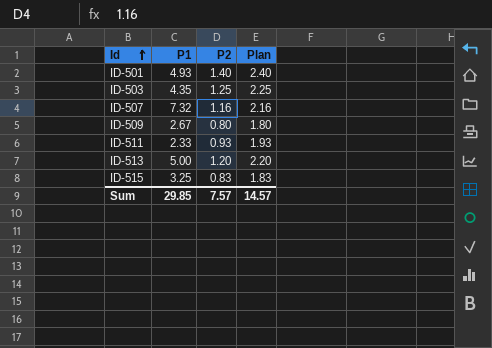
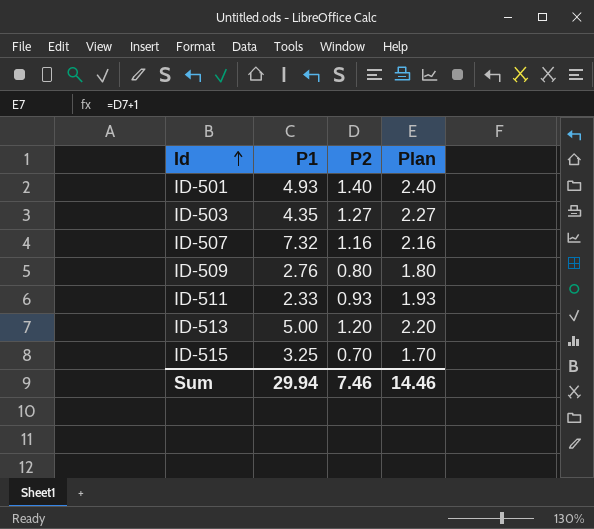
ID-503 | P2: 1.25 -> 1.27
ID-503 | Plan: 2.25 -> 2.27
ID-509 | P1: 2.67 -> 2.76
ID-515 | P2: 0.83 -> 0.70
ID-515 | Plan: 1.83 -> 1.70
Sum | P1: 29.85 -> 29.94
Sum | P2: 7.57 -> 7.46
Sum | Plan: 14.57 -> 14.46

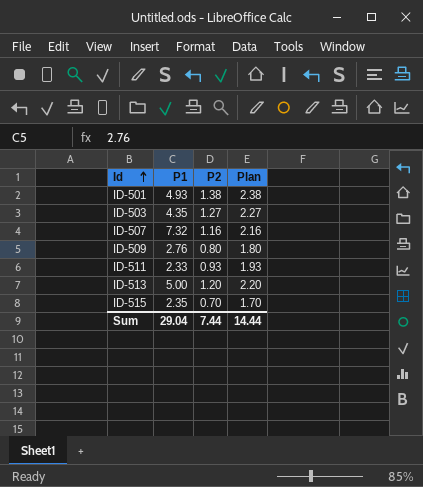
ID-501 | P2: 1.40 -> 1.38
ID-501 | Plan: 2.40 -> 2.38
ID-515 | P1: 3.25 -> 2.35
Sum | P1: 29.94 -> 29.04
Sum | P2: 7.46 -> 7.44
Sum | Plan: 14.46 -> 14.44

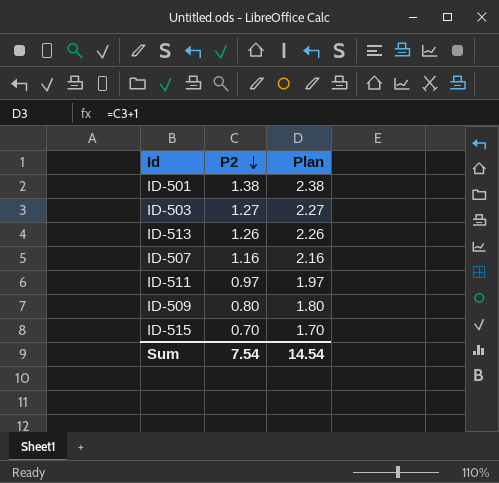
row order: Id ascending -> P2 descending
column P1 | position: 2 -> none
ID-513 | P2: 1.20 -> 1.26
ID-513 | Plan: 2.20 -> 2.26
ID-511 | P2: 0.93 -> 0.97
ID-511 | Plan: 1.93 -> 1.97
Sum | P2: 7.44 -> 7.54
Sum | Plan: 14.44 -> 14.54

